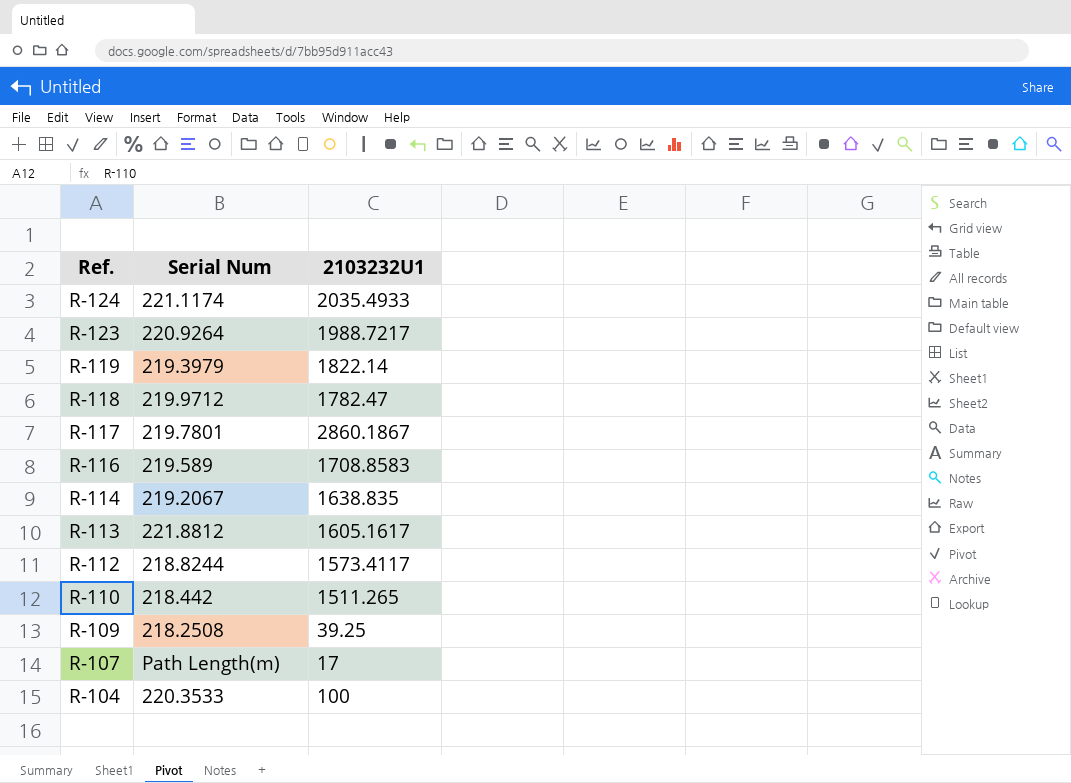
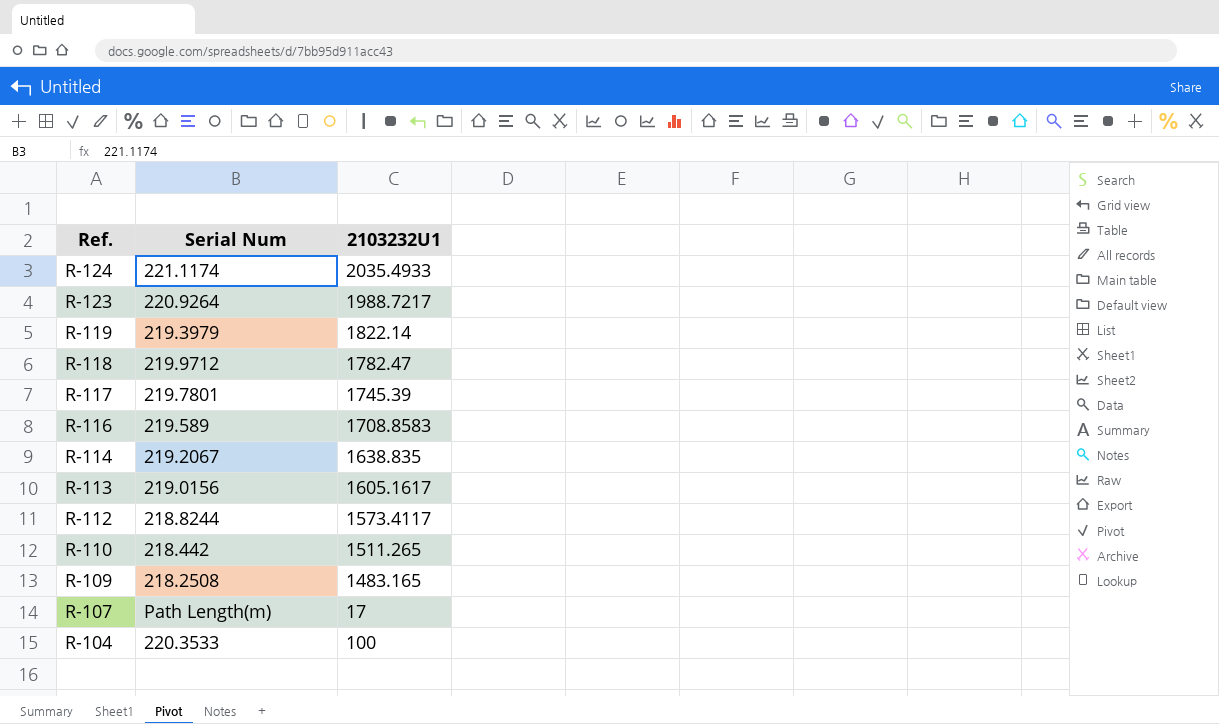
R-117 | 2103232U1: 2860.1867 -> 1745.39
R-113 | Serial Num: 221.8812 -> 219.0156
R-109 | 2103232U1: 39.25 -> 1483.165

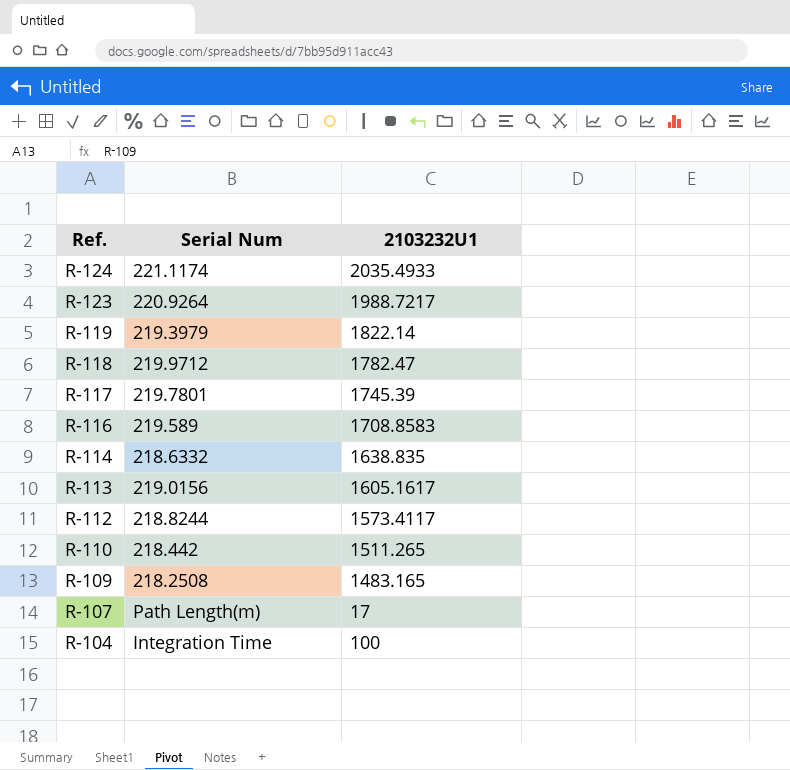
R-114 | Serial Num: 219.2067 -> 218.6332
R-104 | Serial Num: 220.3533 -> Integration Time

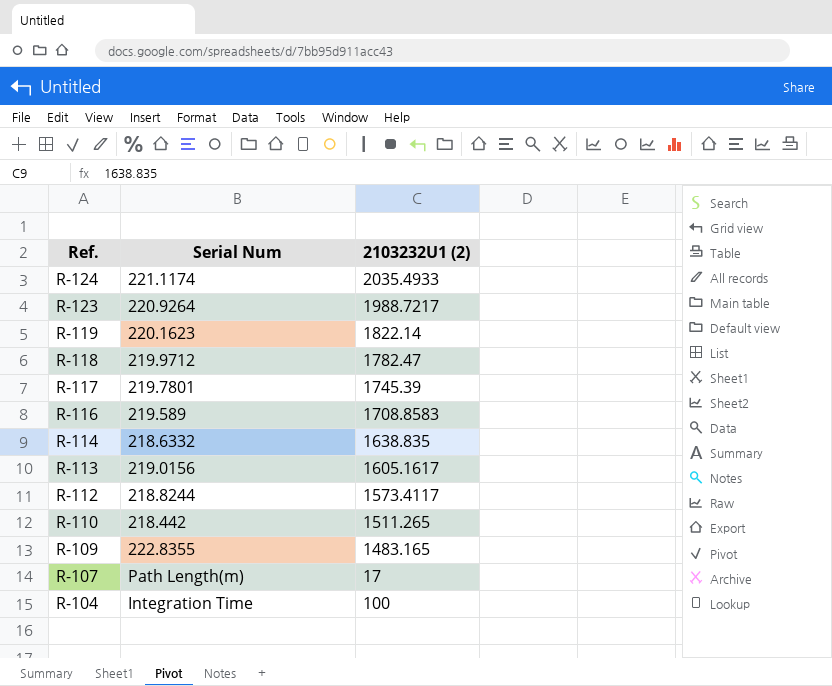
column name: 2103232U1 -> 2103232U1 (2)
R-119 | Serial Num: 219.3979 -> 220.1623
R-109 | Serial Num: 218.2508 -> 222.8355

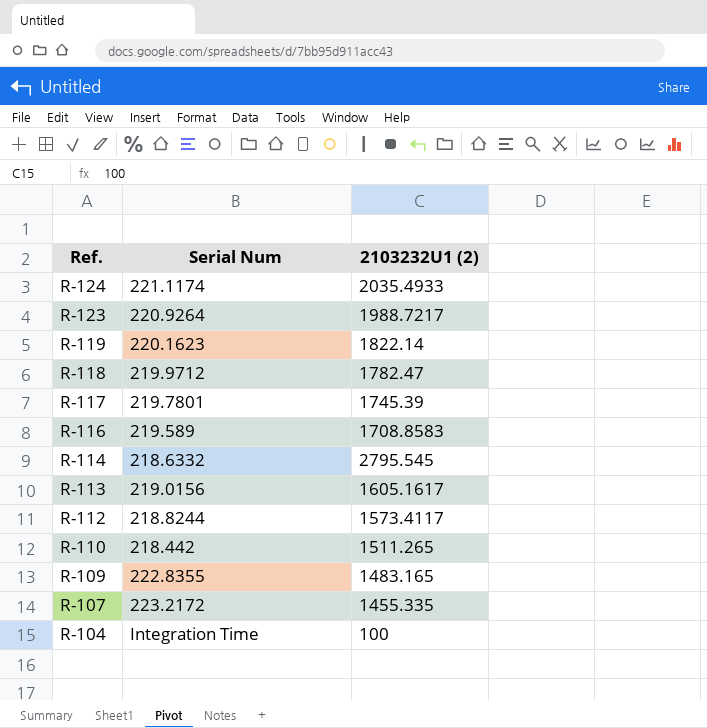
R-114 | 2103232U1 (2): 1638.835 -> 2795.545
R-107 | Serial Num: Path Length(m) -> 223.2172
R-107 | 2103232U1 (2): 17 -> 1455.335

